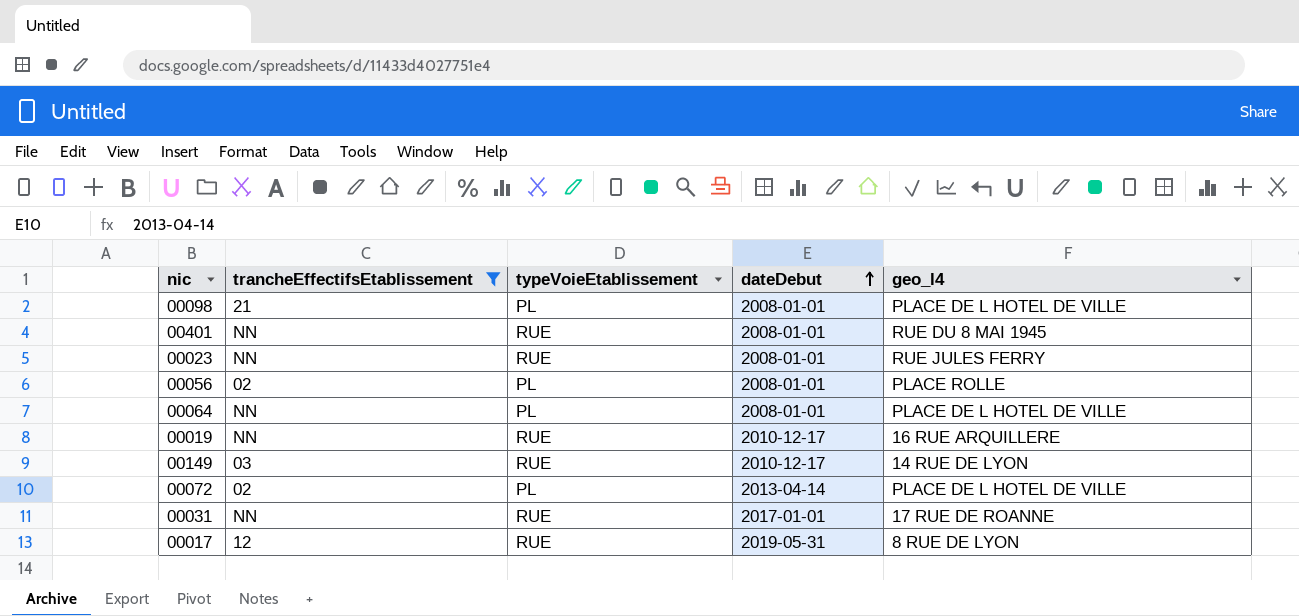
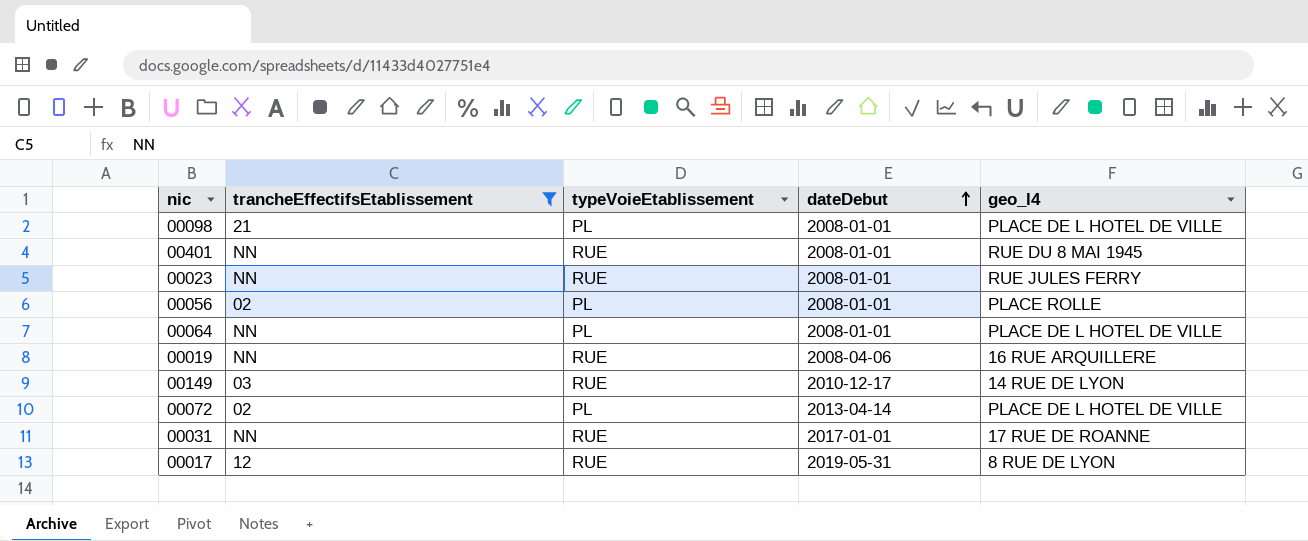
00019 | dateDebut: 2010-12-17 -> 2008-04-06

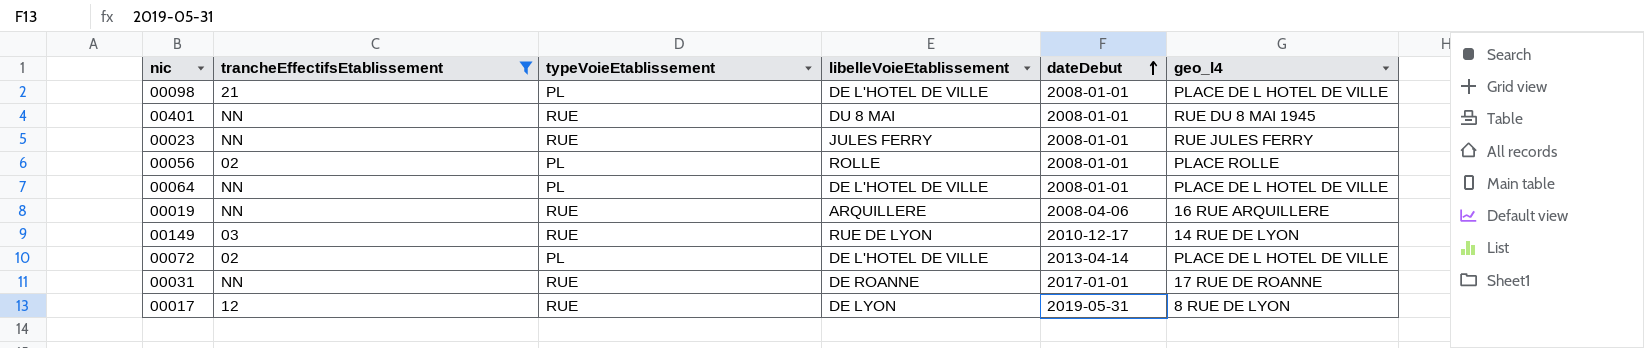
column libelleVoieEtablissement | position: none -> 4

